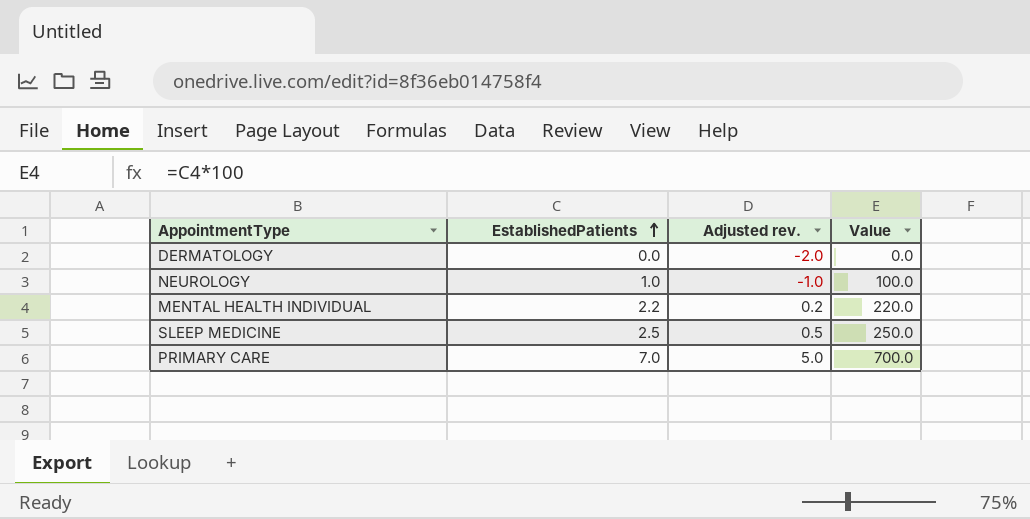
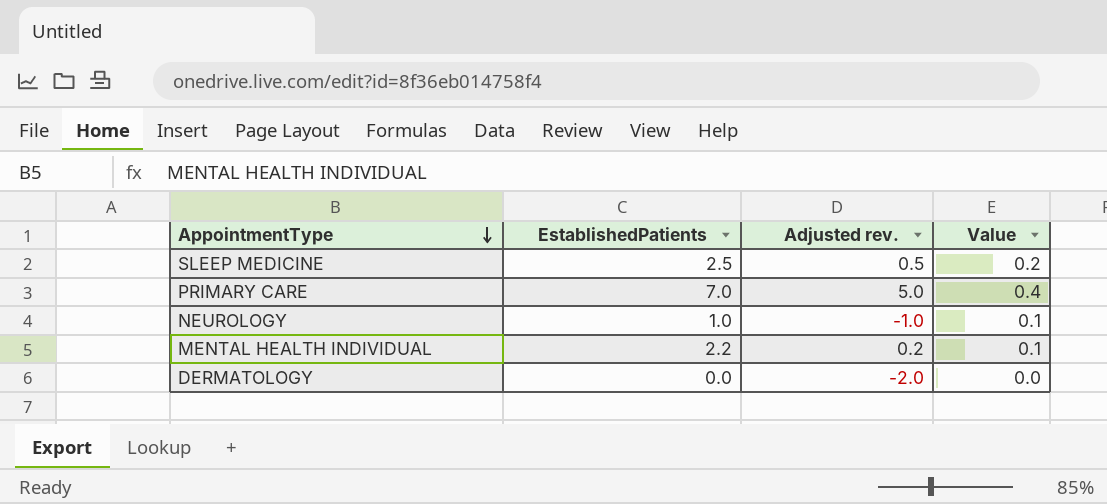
row order: EstablishedPatients ascending -> AppointmentType descending
column Value | formula: [EstablishedPatients] * 100 -> [EstablishedPatients] * 0.06

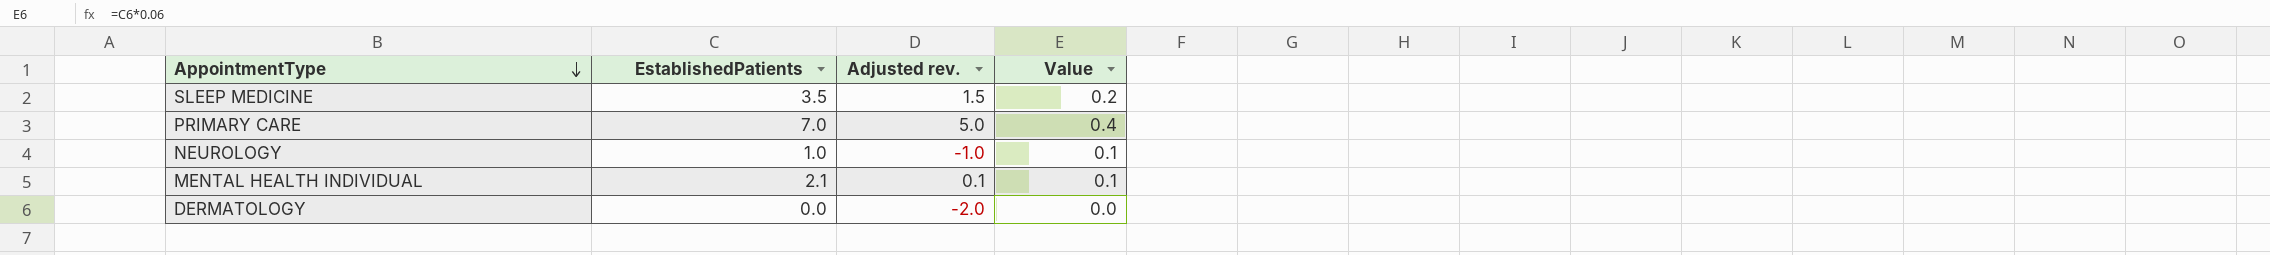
SLEEP MEDICINE | EstablishedPatients: 2.5 -> 3.5
SLEEP MEDICINE | Adjusted rev.: 0.5 -> 1.5
MENTAL HEALTH INDIVIDUAL | EstablishedPatients: 2.2 -> 2.1
MENTAL HEALTH INDIVIDUAL | Adjusted rev.: 0.2 -> 0.1

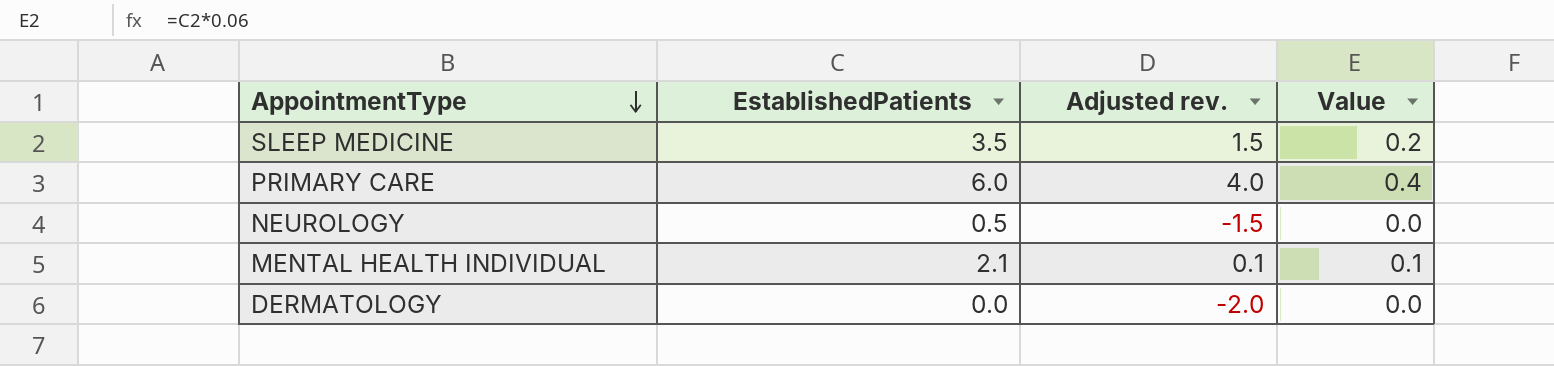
PRIMARY CARE | EstablishedPatients: 7.0 -> 6.0
PRIMARY CARE | Adjusted rev.: 5.0 -> 4.0
NEUROLOGY | EstablishedPatients: 1.0 -> 0.5
NEUROLOGY | Adjusted rev.: -1.0 -> -1.5
NEUROLOGY | Value: 0.1 -> 0.0

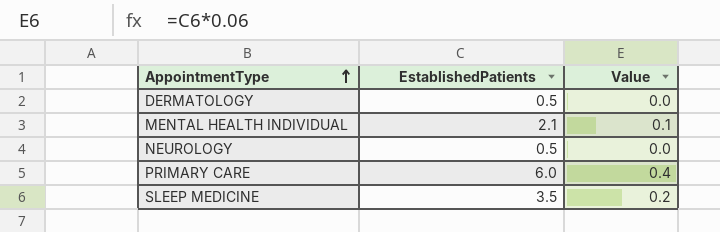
row order: AppointmentType descending -> AppointmentType ascending
column Adjusted rev. | formula: [EstablishedPatients] - 2 -> none
DERMATOLOGY | EstablishedPatients: 0.0 -> 0.5

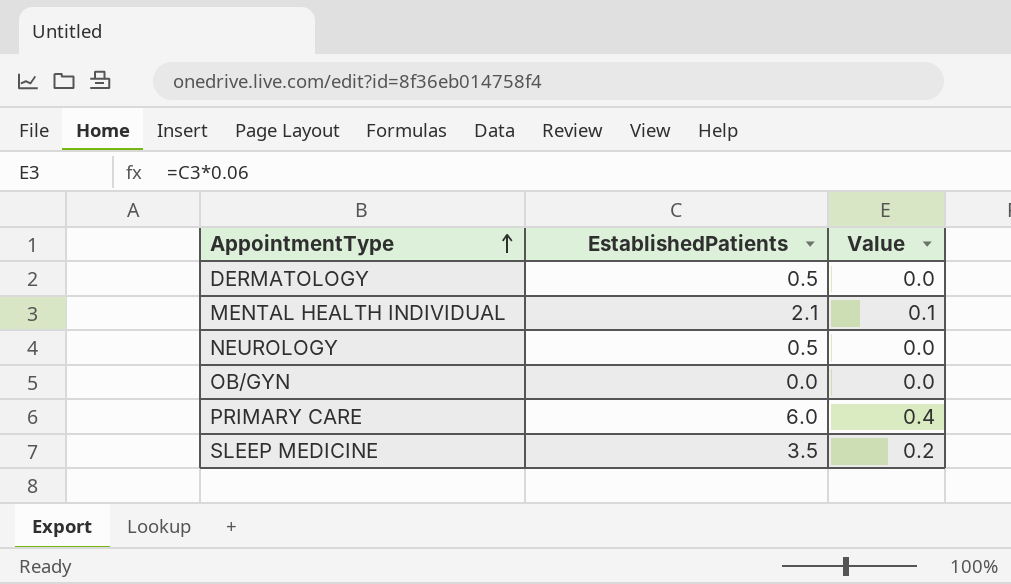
row OB/GYN: none -> 0.0 | 0.0

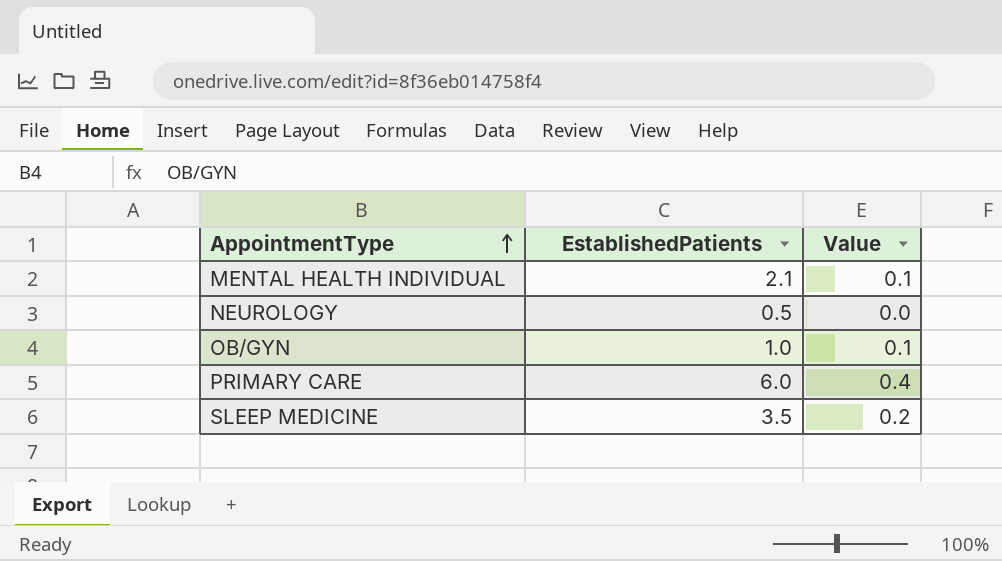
row DERMATOLOGY: 0.5 | 0.0 -> none
OB/GYN | EstablishedPatients: 0.0 -> 1.0
OB/GYN | Value: 0.0 -> 0.1

